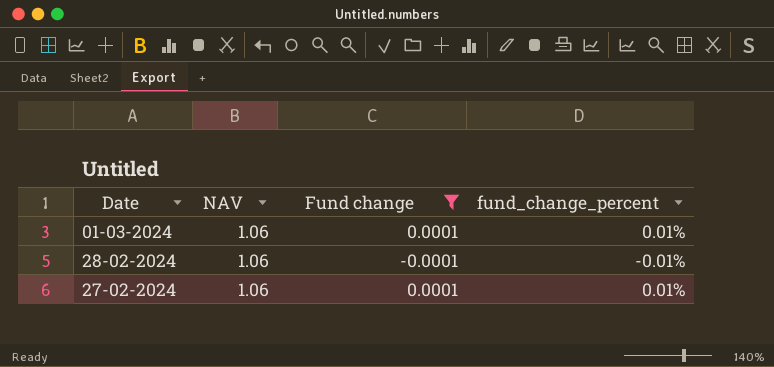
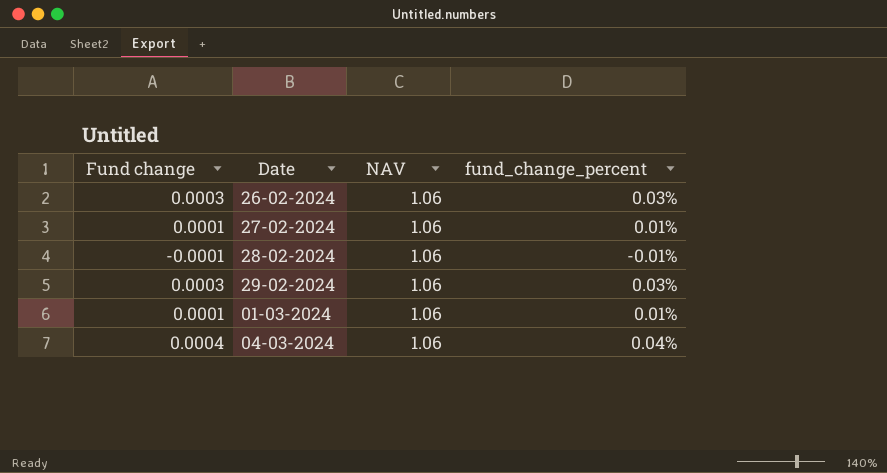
filter: Fund change <= 0.0001 -> none
row order: Date descending -> Date ascending
column Fund change | position: 3 -> 1

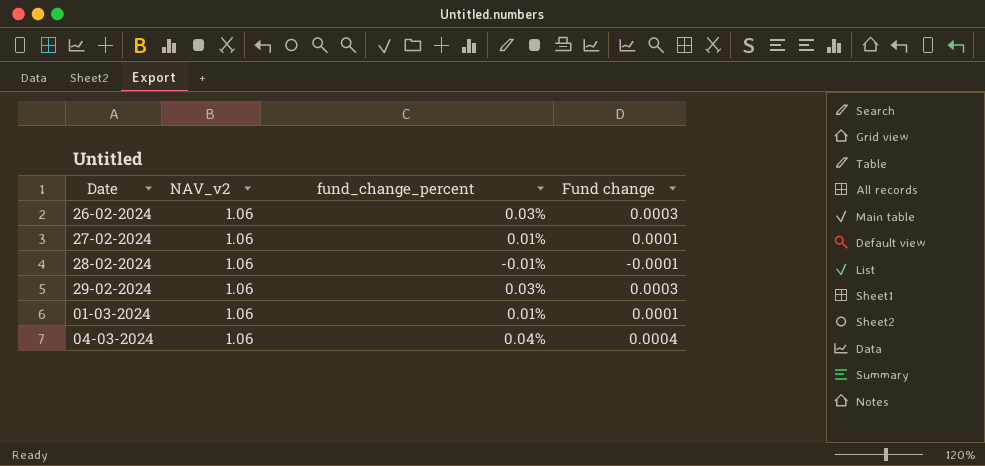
column name: NAV -> NAV_v2
column Fund change | position: 1 -> 4

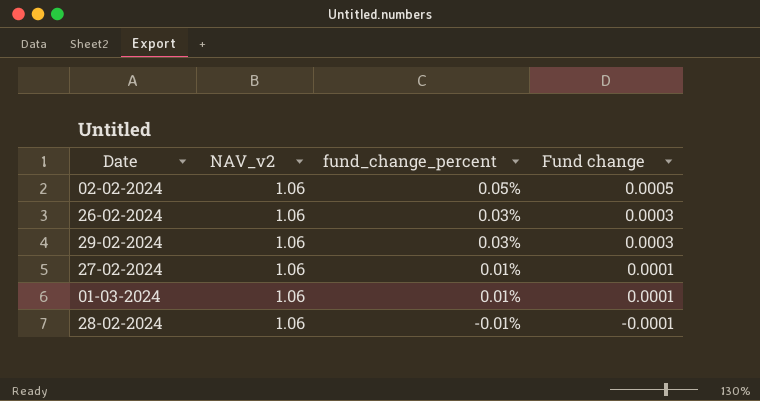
row order: Date ascending -> fund_change_percent descending
row 04-03-2024: 1.06 | 0.04% | 0.0004 -> none
row 02-02-2024: none -> 1.06 | 0.05% | 0.0005

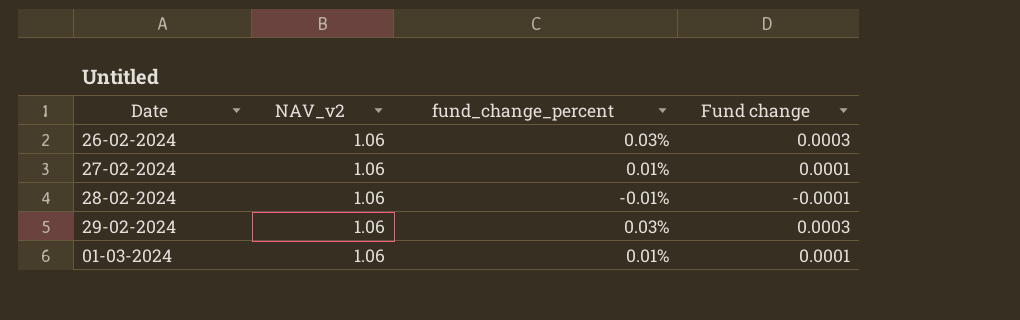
row order: fund_change_percent descending -> Date ascending
row 02-02-2024: 1.06 | 0.05% | 0.0005 -> none

